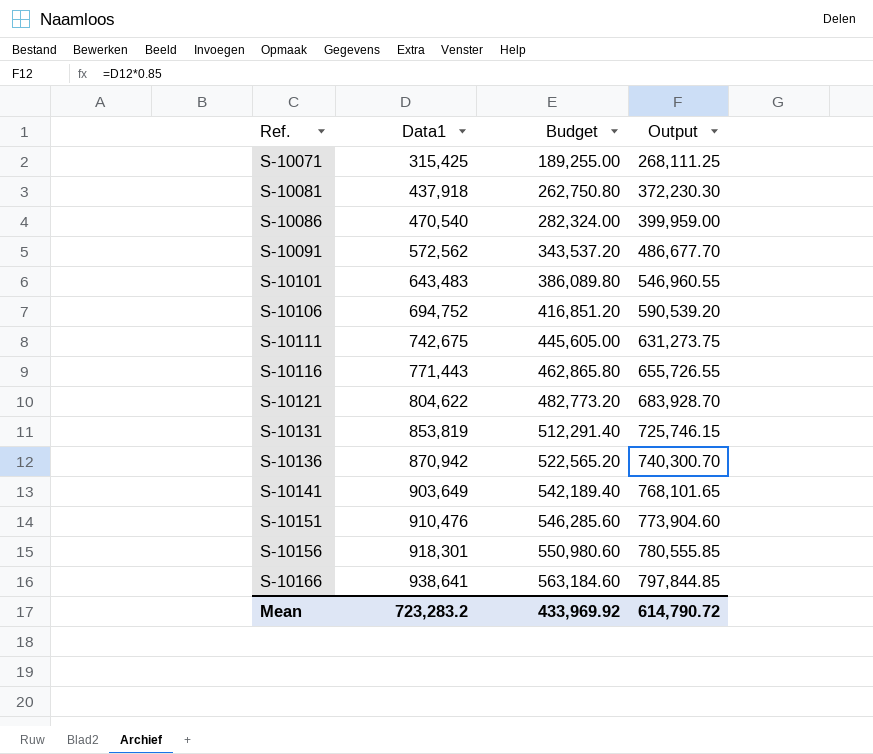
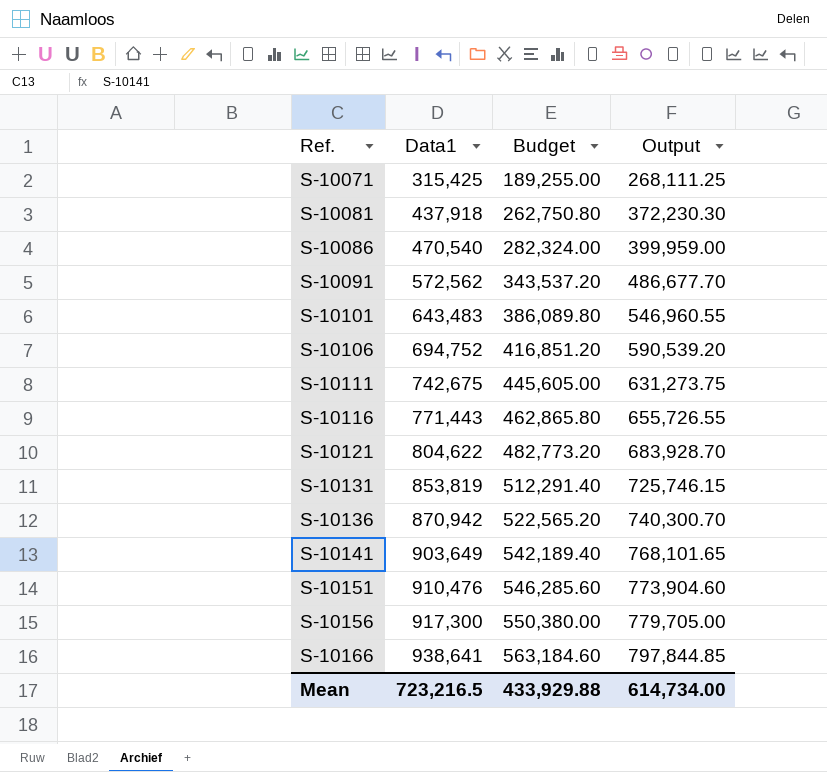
S-10156 | Data1: 918,301 -> 917,300
S-10156 | Budget: 550,980.60 -> 550,380.00
S-10156 | Output: 780,555.85 -> 779,705.00
Mean | Data1: 723,283.2 -> 723,216.5
Mean | Budget: 433,969.92 -> 433,929.88
Mean | Output: 614,790.72 -> 614,734.00

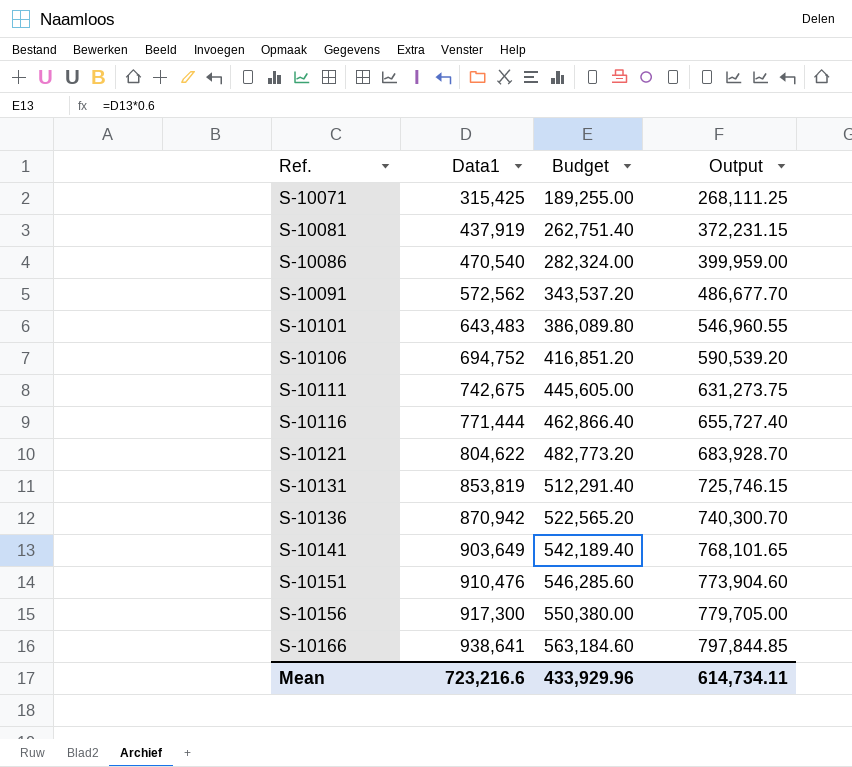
S-10081 | Data1: 437,918 -> 437,919
S-10081 | Budget: 262,750.80 -> 262,751.40
S-10081 | Output: 372,230.30 -> 372,231.15
S-10116 | Data1: 771,443 -> 771,444
S-10116 | Budget: 462,865.80 -> 462,866.40
S-10116 | Output: 655,726.55 -> 655,727.40
Mean | Data1: 723,216.5 -> 723,216.6
Mean | Budget: 433,929.88 -> 433,929.96
Mean | Output: 614,734.00 -> 614,734.11

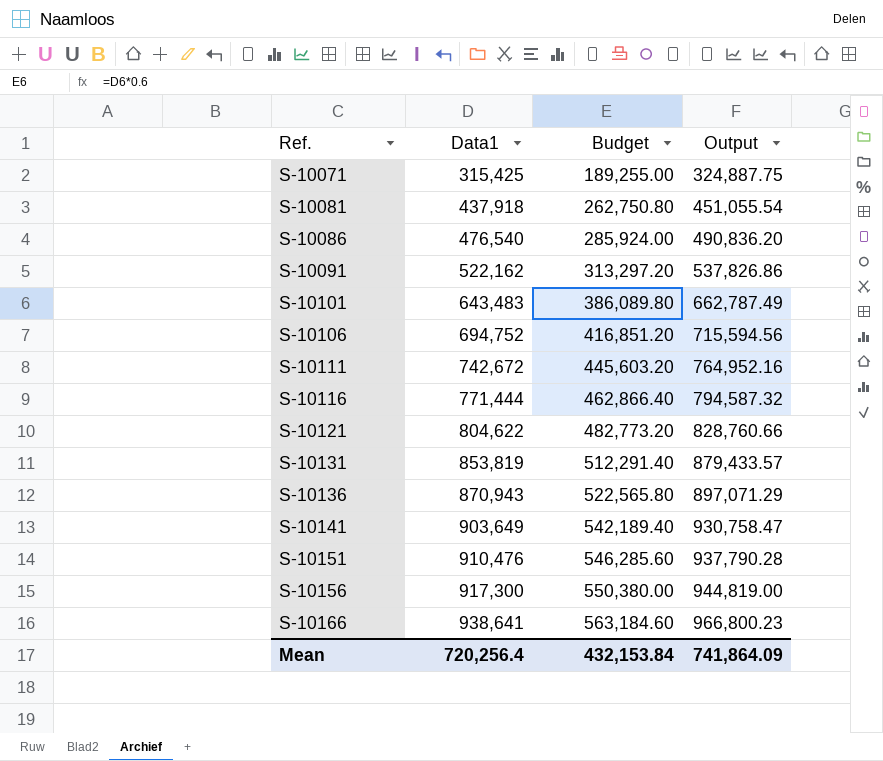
column Output | formula: [Data1] * 0.85 -> [Data1] * 1.03
S-10081 | Data1: 437,919 -> 437,918
S-10081 | Budget: 262,751.40 -> 262,750.80
S-10086 | Data1: 470,540 -> 476,540
S-10086 | Budget: 282,324.00 -> 285,924.00
S-10091 | Data1: 572,562 -> 522,162
S-10091 | Budget: 343,537.20 -> 313,297.20
S-10111 | Data1: 742,675 -> 742,672
S-10111 | Budget: 445,605.00 -> 445,603.20
S-10136 | Data1: 870,942 -> 870,943
S-10136 | Budget: 522,565.20 -> 522,565.80
Mean | Data1: 723,216.6 -> 720,256.4
Mean | Budget: 433,929.96 -> 432,153.84
Mean | Output: 614,734.11 -> 741,864.09

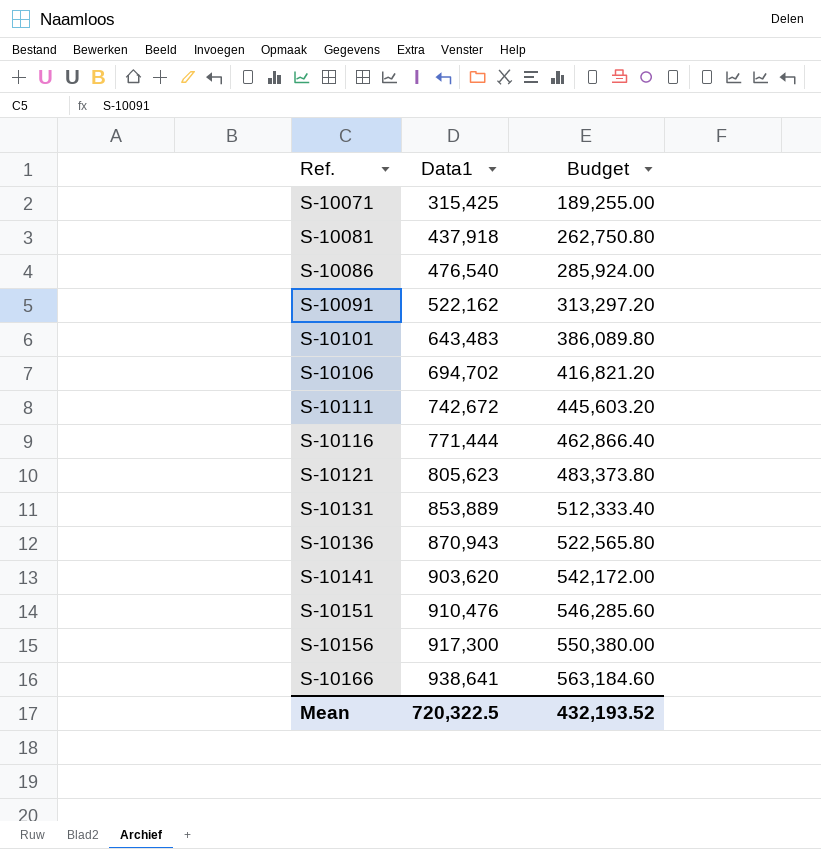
column Output | formula: [Data1] * 1.03 -> none
S-10106 | Data1: 694,752 -> 694,702
S-10106 | Budget: 416,851.20 -> 416,821.20
S-10121 | Data1: 804,622 -> 805,623
S-10121 | Budget: 482,773.20 -> 483,373.80
S-10131 | Data1: 853,819 -> 853,889
S-10131 | Budget: 512,291.40 -> 512,333.40
S-10141 | Data1: 903,649 -> 903,620
S-10141 | Budget: 542,189.40 -> 542,172.00
Mean | Data1: 720,256.4 -> 720,322.5
Mean | Budget: 432,153.84 -> 432,193.52

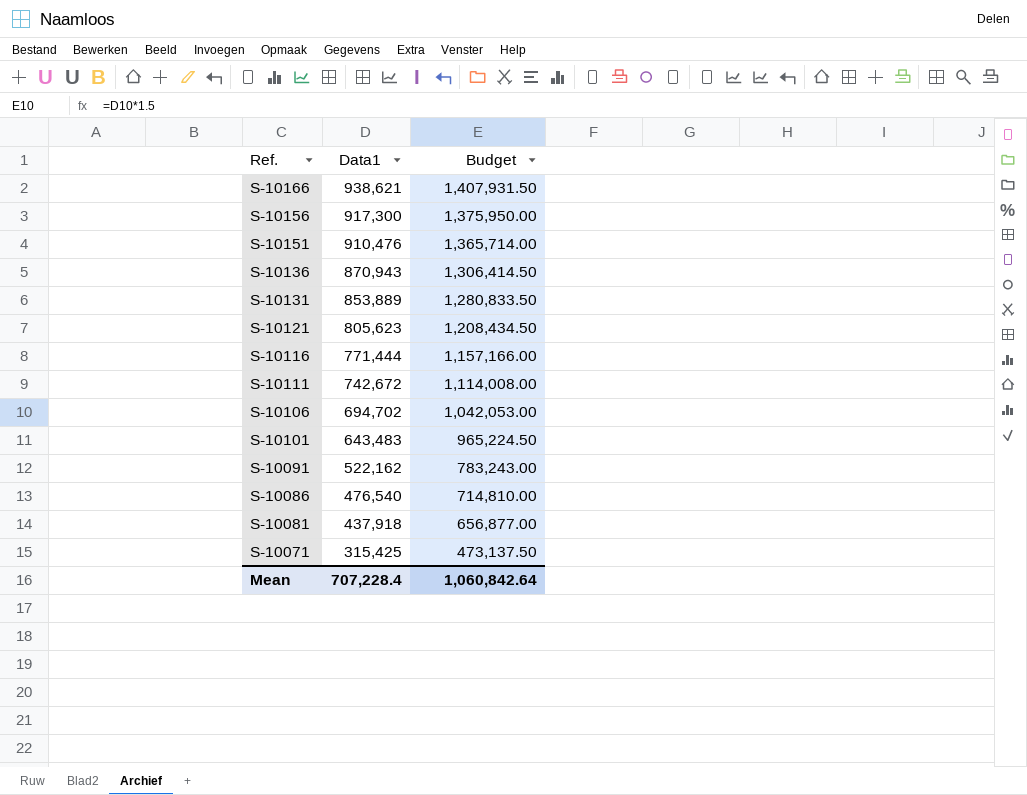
row order: Ref. ascending -> Ref. descending
column Budget | formula: [Data1] * 0.6 -> [Data1] * 1.5
row S-10141: 903,620 | 542,172.00 -> none
S-10166 | Data1: 938,641 -> 938,621
Mean | Data1: 720,322.5 -> 707,228.4
Mean | Budget: 432,193.52 -> 1,060,842.64

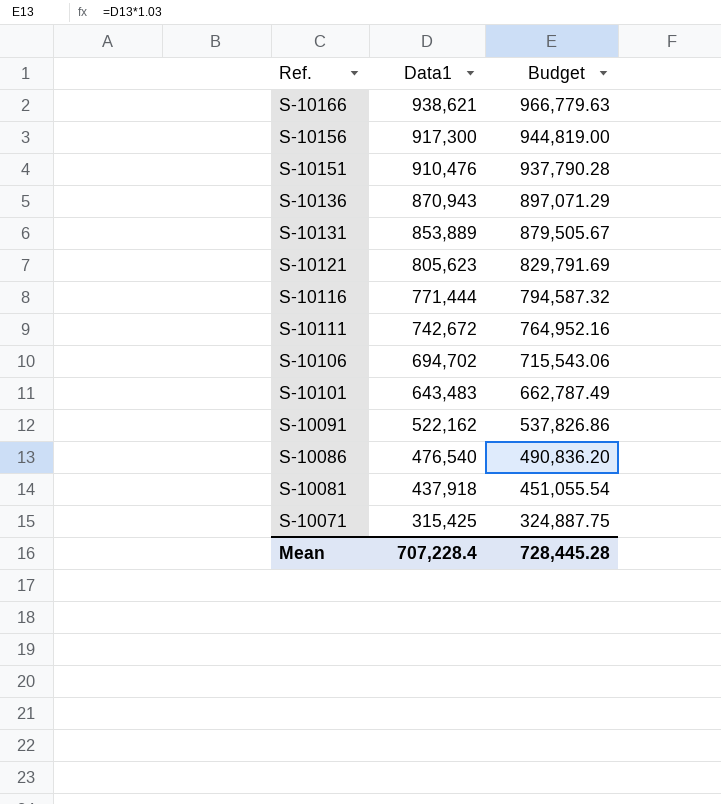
column Budget | formula: [Data1] * 1.5 -> [Data1] * 1.03
Mean | Budget: 1,060,842.64 -> 728,445.28

